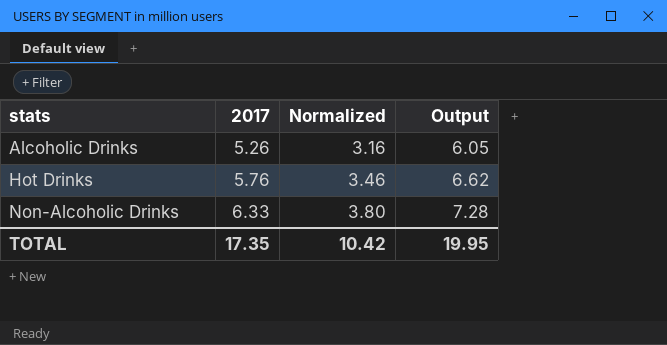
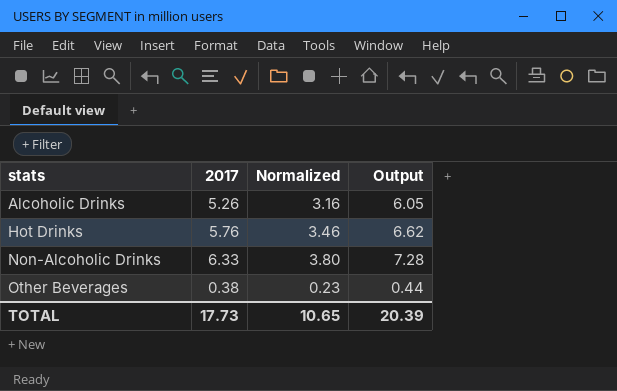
row Other Beverages: none -> 0.38 | 0.23 | 0.44
TOTAL | 2017: 17.35 -> 17.73
TOTAL | Normalized: 10.42 -> 10.65
TOTAL | Output: 19.95 -> 20.39

